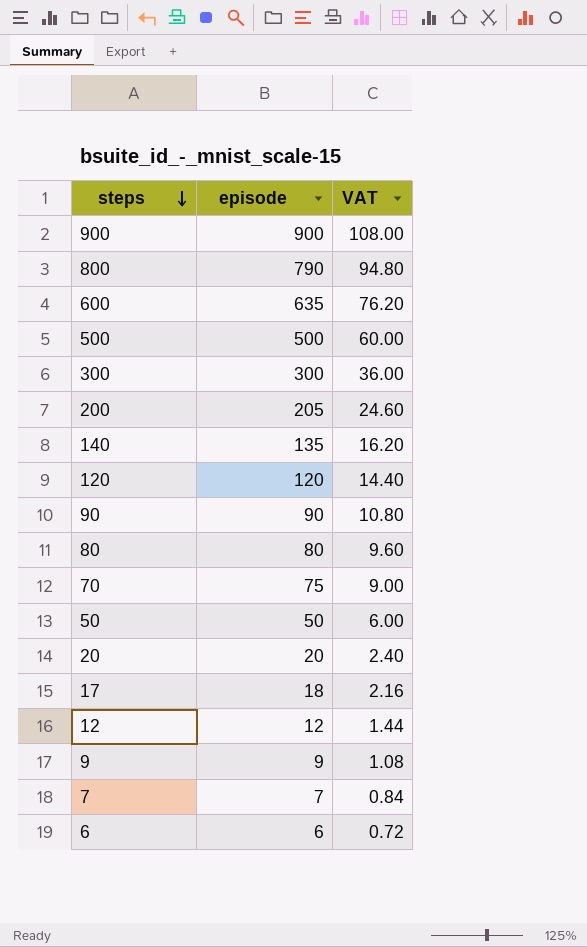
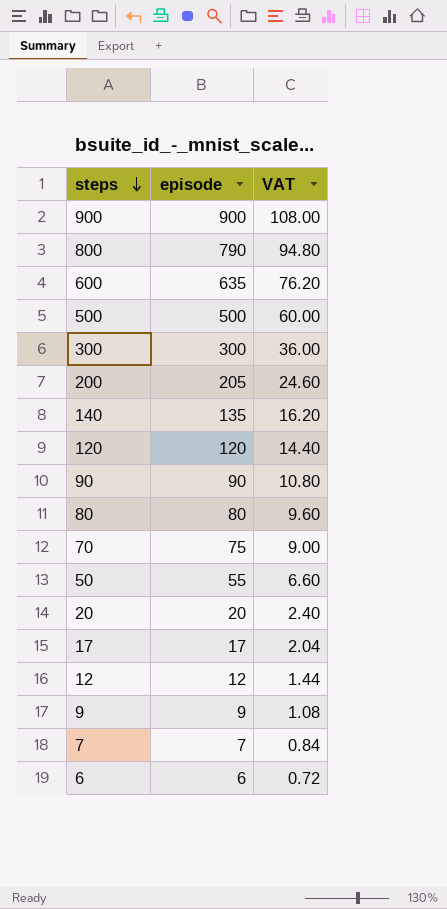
50 | episode: 50 -> 55
50 | VAT: 6.00 -> 6.60
17 | episode: 18 -> 17
17 | VAT: 2.16 -> 2.04

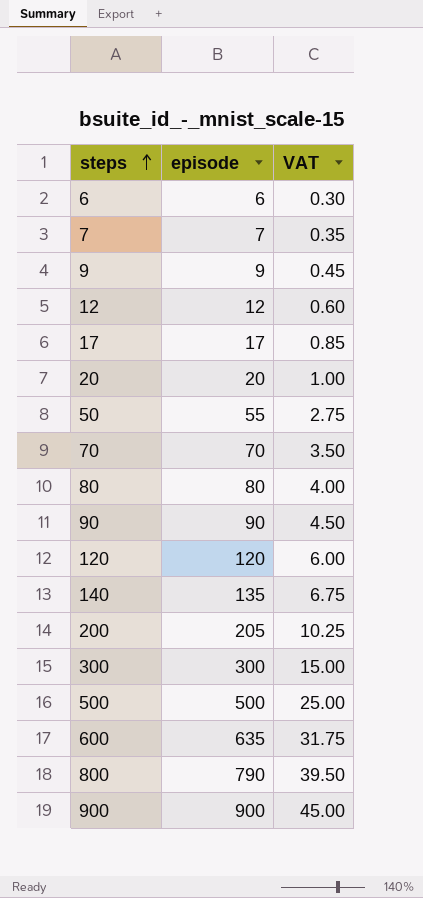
row order: steps descending -> steps ascending
column VAT | formula: [episode] * 0.12 -> [episode] * 0.05
70 | episode: 75 -> 70

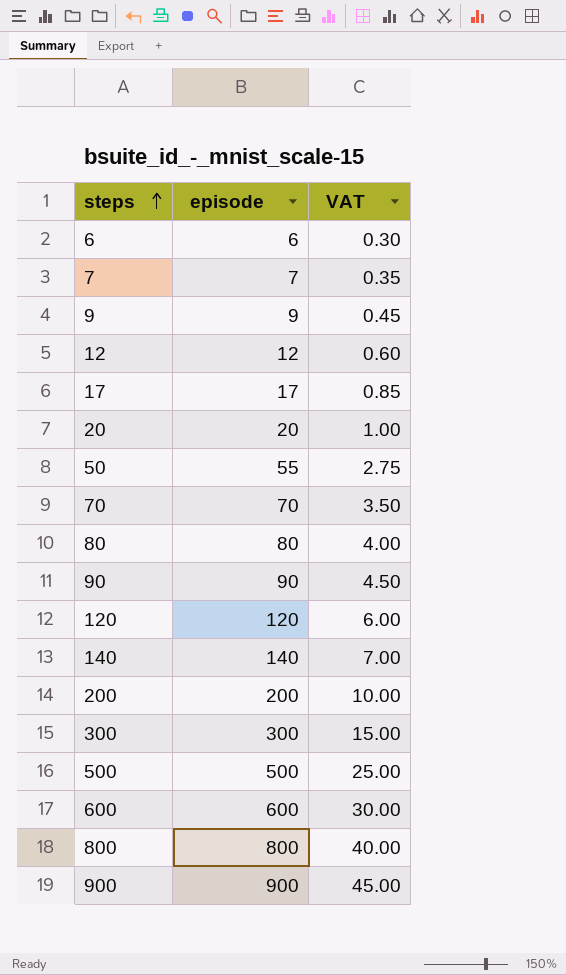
140 | episode: 135 -> 140
140 | VAT: 6.75 -> 7.00
200 | episode: 205 -> 200
200 | VAT: 10.25 -> 10.00
600 | episode: 635 -> 600
600 | VAT: 31.75 -> 30.00
800 | episode: 790 -> 800
800 | VAT: 39.50 -> 40.00

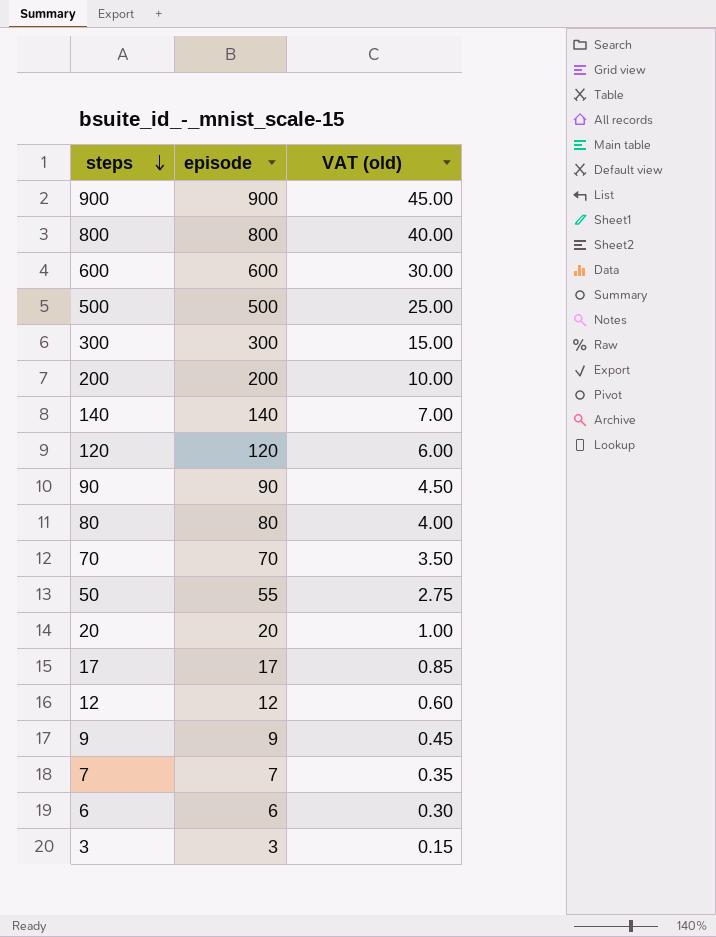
row order: steps ascending -> steps descending
column name: VAT -> VAT (old)
row 3: none -> 3 | 0.15

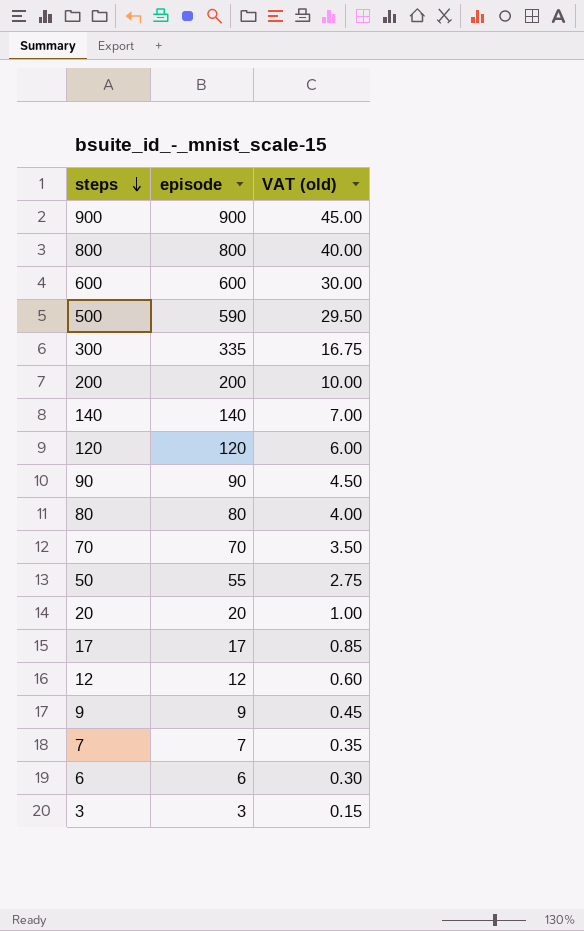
500 | episode: 500 -> 590
500 | VAT (old): 25.00 -> 29.50
300 | episode: 300 -> 335
300 | VAT (old): 15.00 -> 16.75

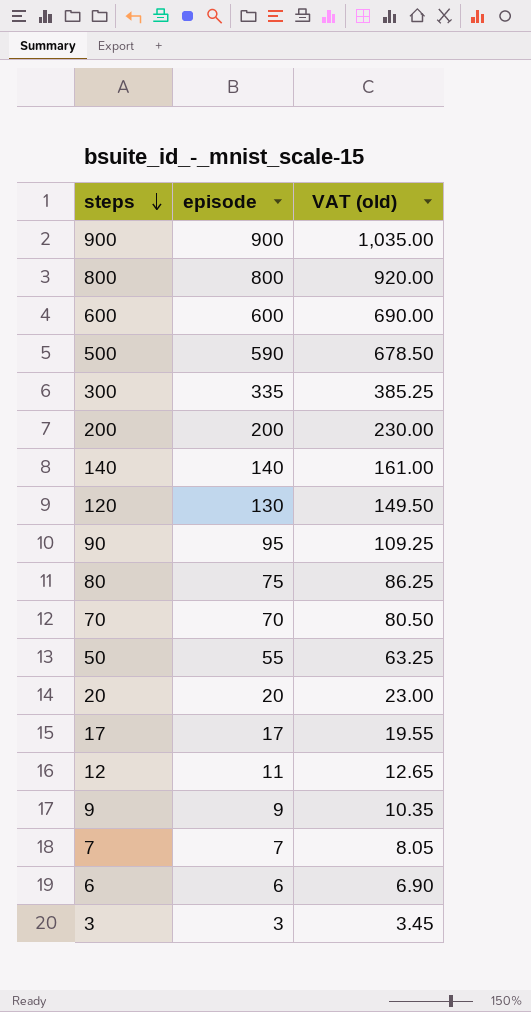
column VAT (old) | formula: [episode] * 0.05 -> [episode] * 1.15
120 | episode: 120 -> 130
90 | episode: 90 -> 95
80 | episode: 80 -> 75
12 | episode: 12 -> 11

